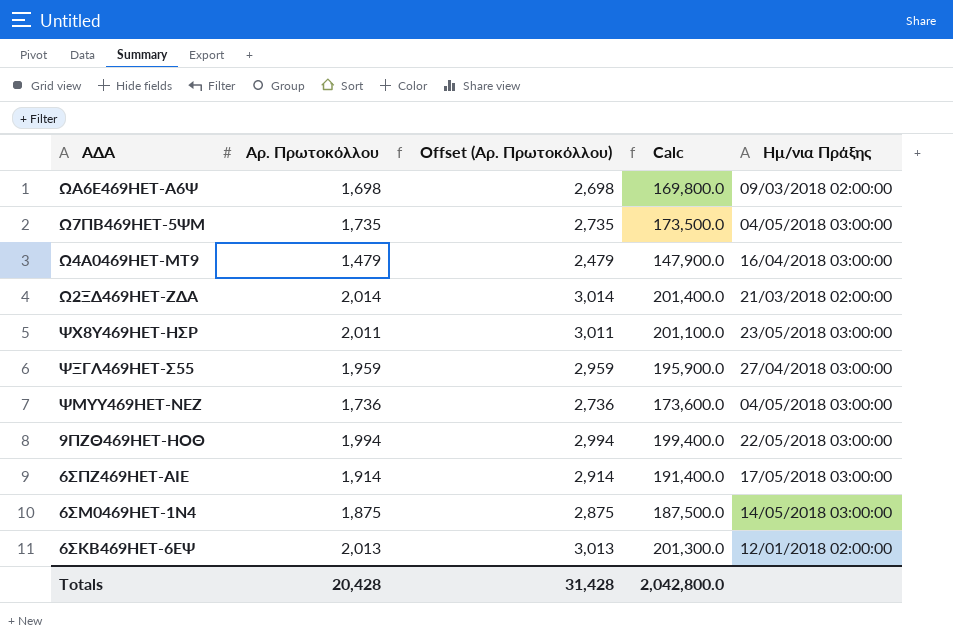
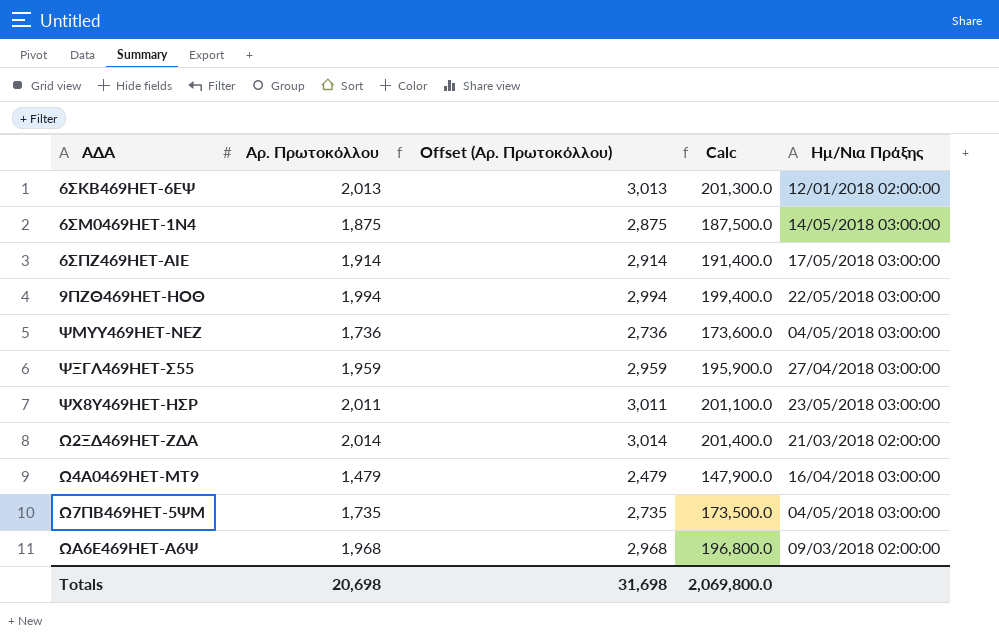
row order: ΑΔΑ descending -> ΑΔΑ ascending
column name: Ημ/νια Πράξης -> Ημ/Νια Πράξης
ΩΑ6Ε469ΗΕΤ-Α6Ψ | Αρ. Πρωτοκόλλου: 1,698 -> 1,968
ΩΑ6Ε469ΗΕΤ-Α6Ψ | Offset (Αρ. Πρωτοκόλλου): 2,698 -> 2,968
ΩΑ6Ε469ΗΕΤ-Α6Ψ | Calc: 169,800.0 -> 196,800.0
Totals | Αρ. Πρωτοκόλλου: 20,428 -> 20,698
Totals | Offset (Αρ. Πρωτοκόλλου): 31,428 -> 31,698
Totals | Calc: 2,042,800.0 -> 2,069,800.0

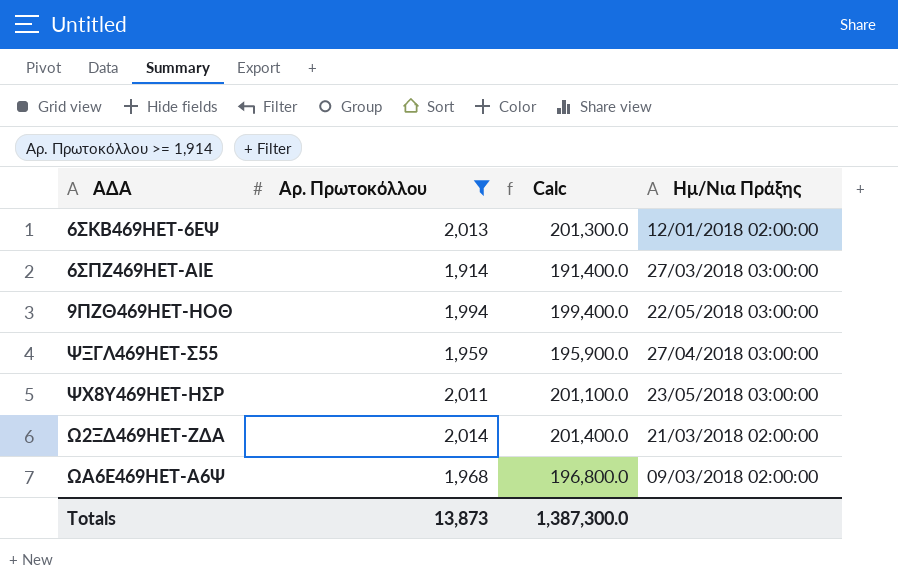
filter: none -> Αρ. Πρωτοκόλλου >= 1,914
column Offset (Αρ. Πρωτοκόλλου) | formula: [Αρ. Πρωτοκόλλου] + 1000 -> none
6ΣΠΖ469ΗΕΤ-ΑΙΕ | Ημ/Νια Πράξης: 17/05/2018 03:00:00 -> 27/03/2018 03:00:00
Totals | Αρ. Πρωτοκόλλου: 20,698 -> 13,873
Totals | Calc: 2,069,800.0 -> 1,387,300.0

